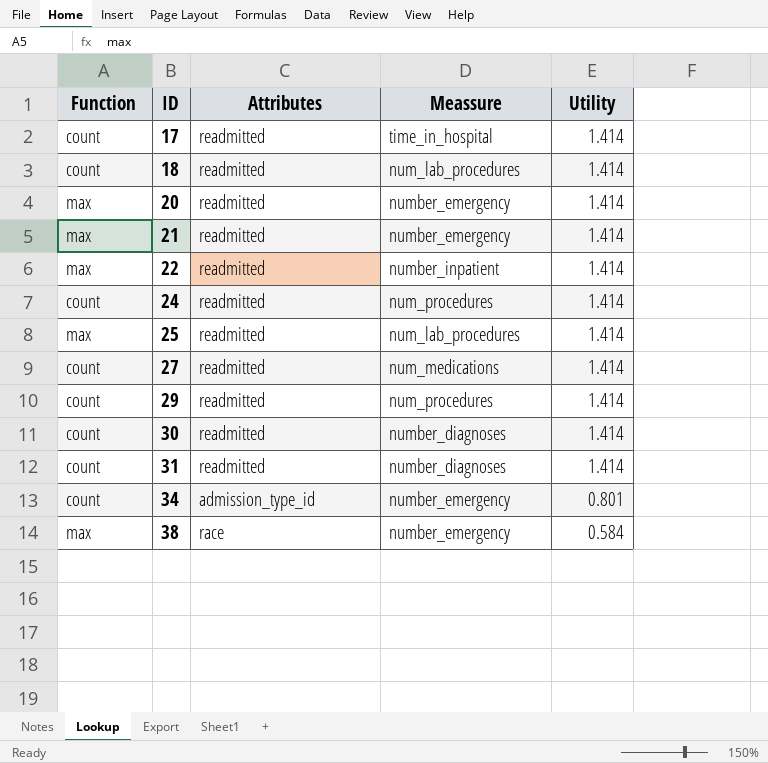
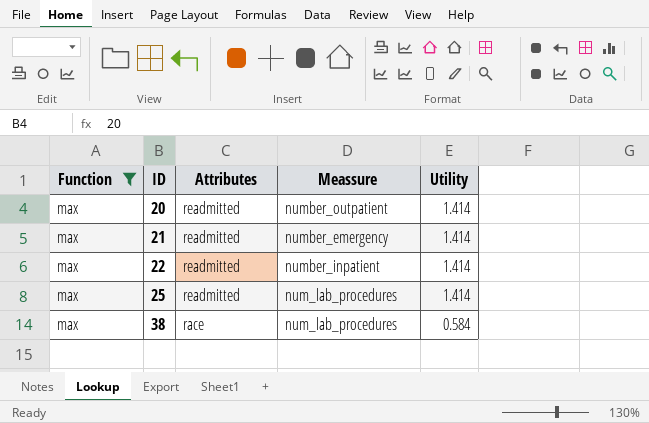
filter: none -> Function = max
20 | Meassure: number_emergency -> number_outpatient
38 | Meassure: number_emergency -> num_lab_procedures

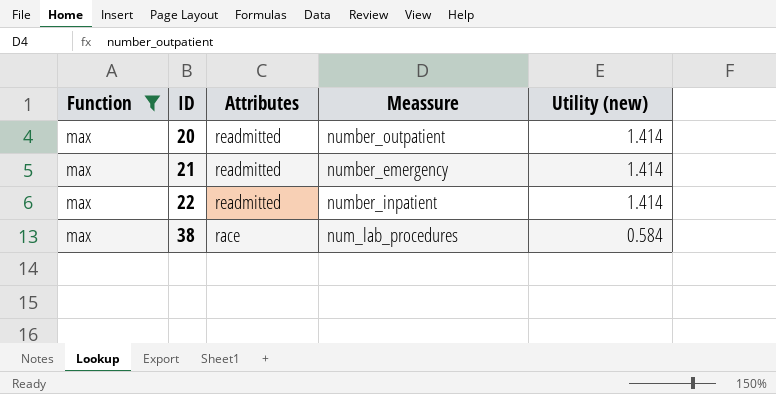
column name: Utility -> Utility (new)
row 25: max | readmitted | num_lab_procedures | 1.414 -> none

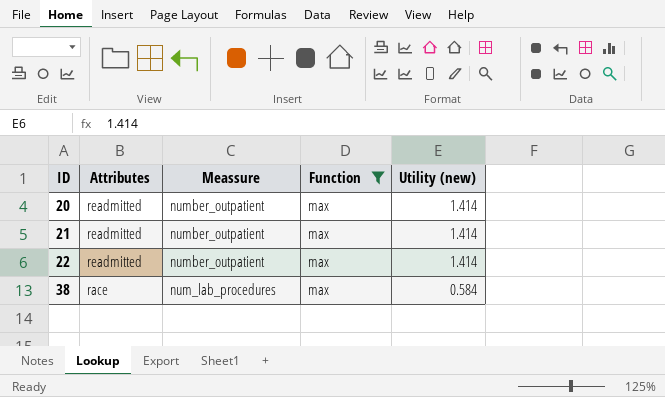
column Function | position: 1 -> 4
21 | Meassure: number_emergency -> number_outpatient
22 | Meassure: number_inpatient -> number_outpatient

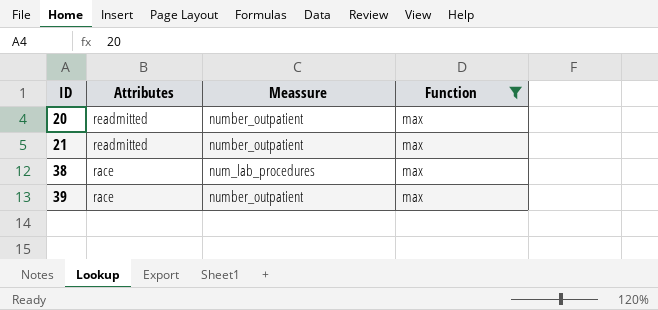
column Utility (new) | position: 5 -> none
row 22: readmitted | number_outpatient | max | 1.414 -> none
row 39: none -> race | number_outpatient | max

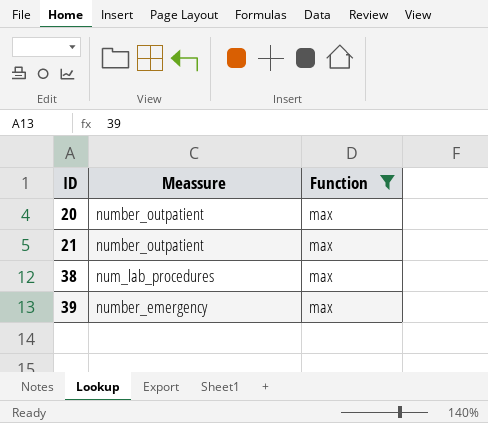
column Attributes | position: 2 -> none
39 | Meassure: number_outpatient -> number_emergency

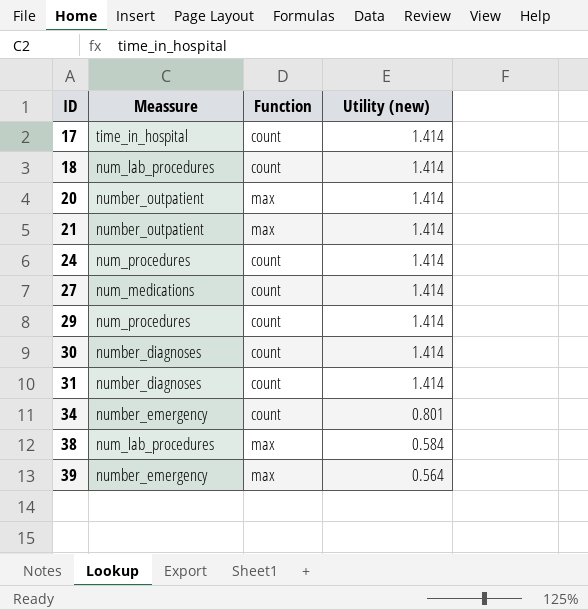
filter: Function = max -> none
column Utility (new) | position: none -> 4

